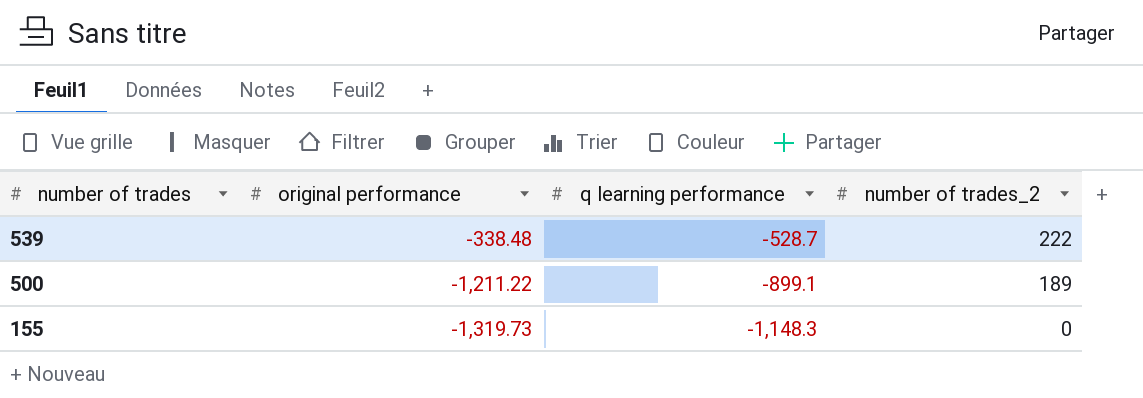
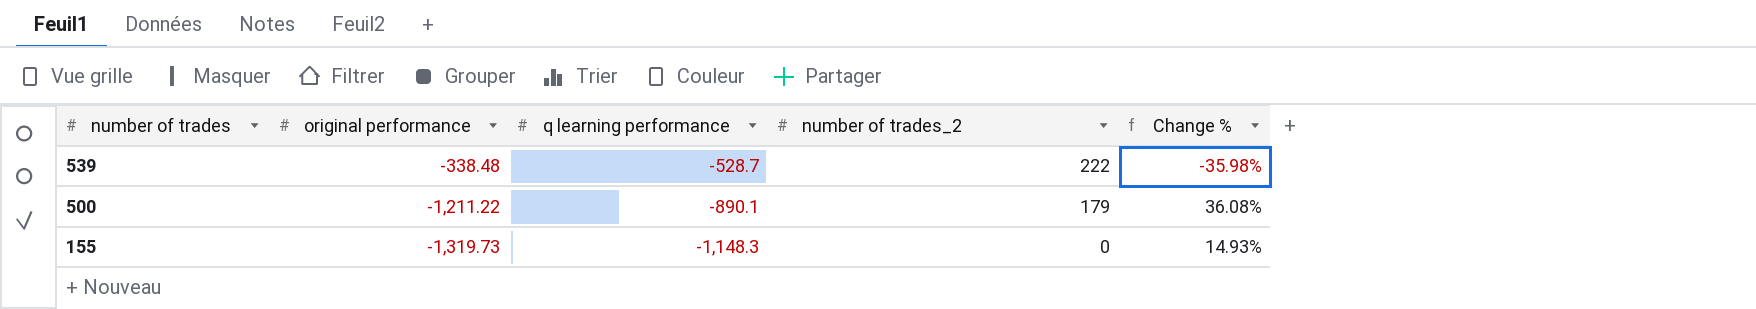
column Change % | formula: none -> ([original performance] - [q learning performance]) / [q learning performance]
500 | q learning performance: -899.1 -> -890.1
500 | number of trades_2: 189 -> 179

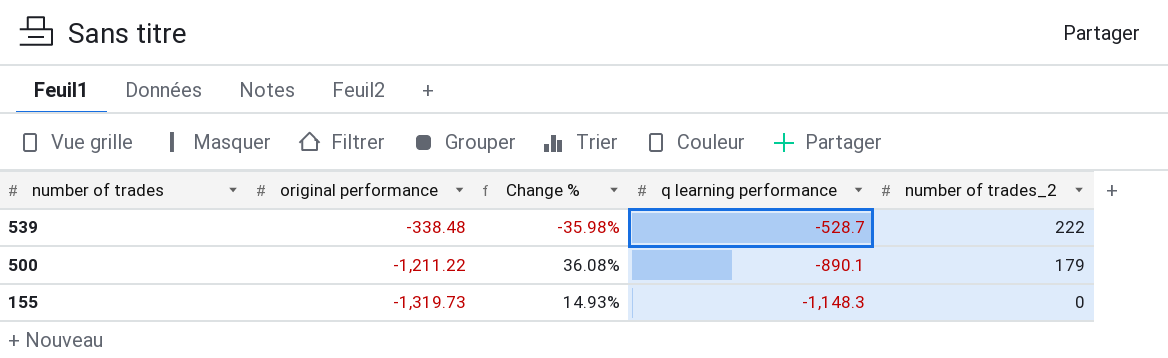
column Change % | position: 5 -> 3

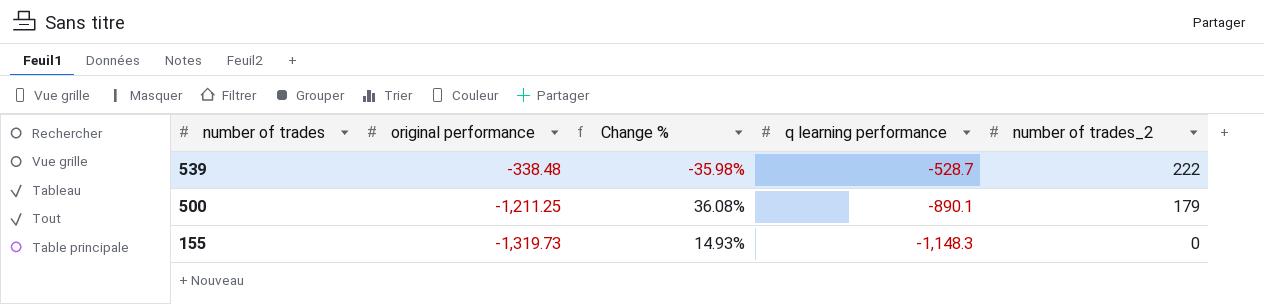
500 | original performance: -1,211.22 -> -1,211.25

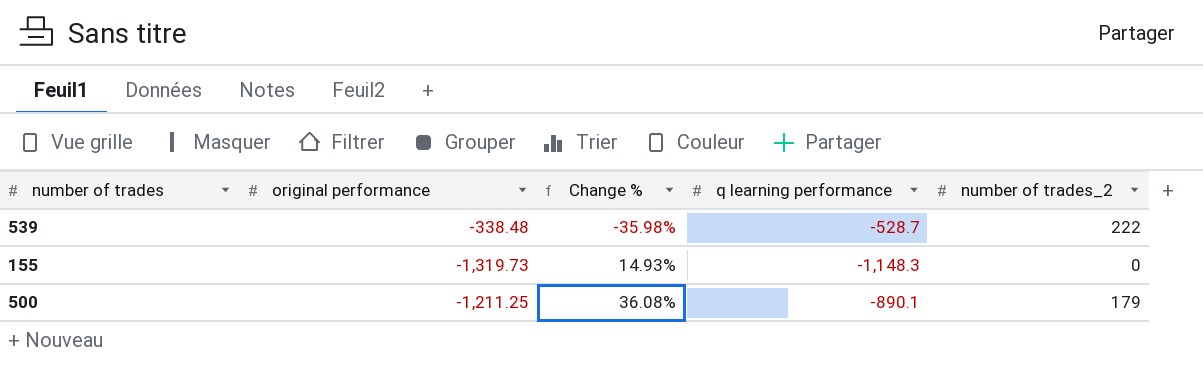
row order: number of trades descending -> Change % ascending

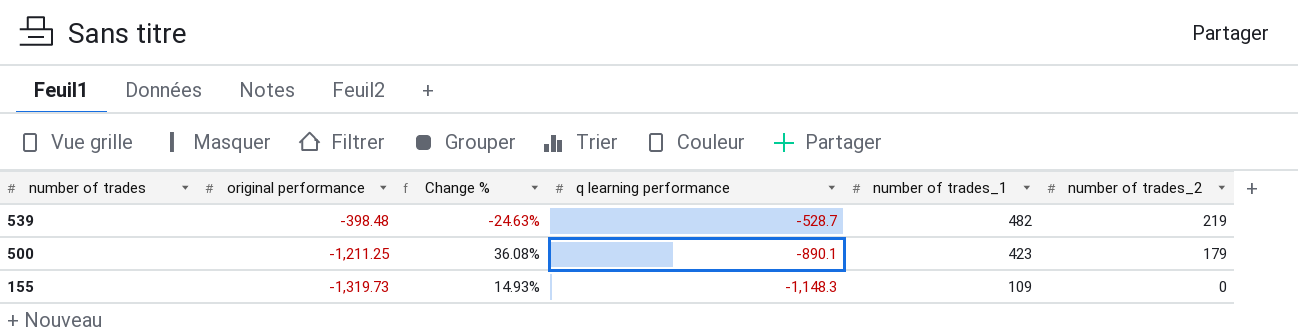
row order: Change % ascending -> number of trades descending
column number of trades_1 | position: none -> 5
539 | original performance: -338.48 -> -398.48
539 | Change %: -35.98% -> -24.63%
539 | number of trades_2: 222 -> 219

